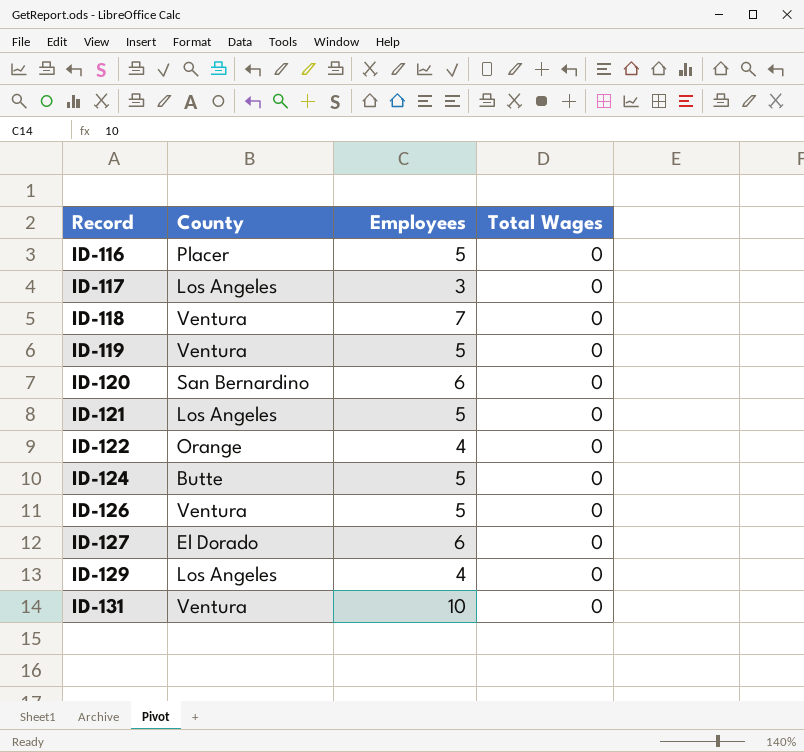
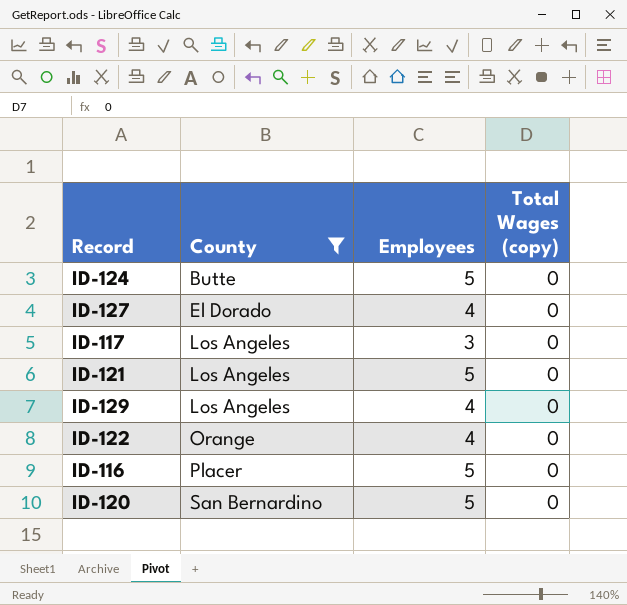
filter: none -> County != Ventura
row order: Record ascending -> County ascending
column name: Total Wages -> Total Wages (copy)
ID-127 | Employees: 6 -> 4
ID-120 | Employees: 6 -> 5

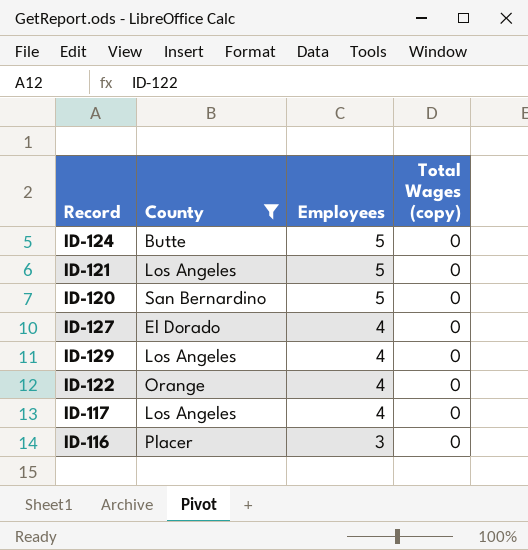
row order: County ascending -> Employees descending
ID-117 | Employees: 3 -> 4
ID-116 | Employees: 5 -> 3

